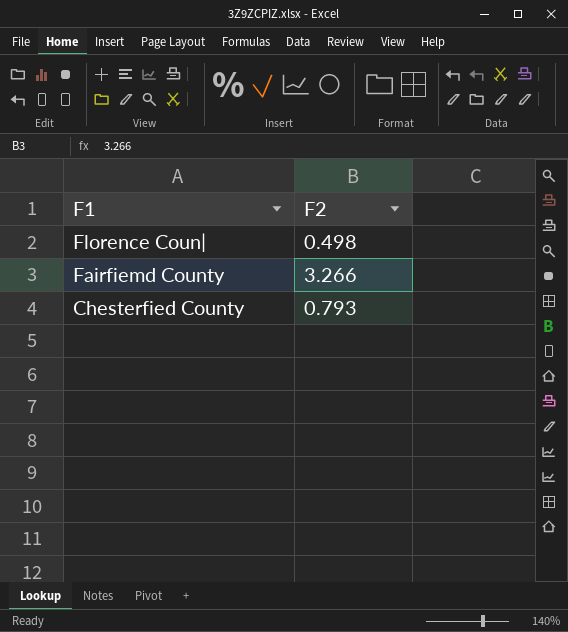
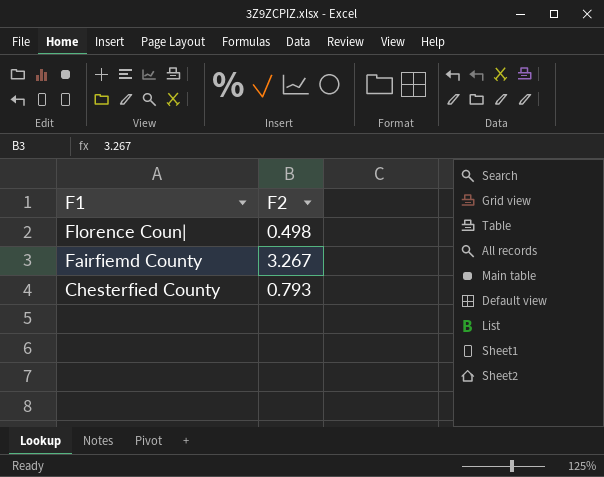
Fairfiemd County | F2: 3.266 -> 3.267

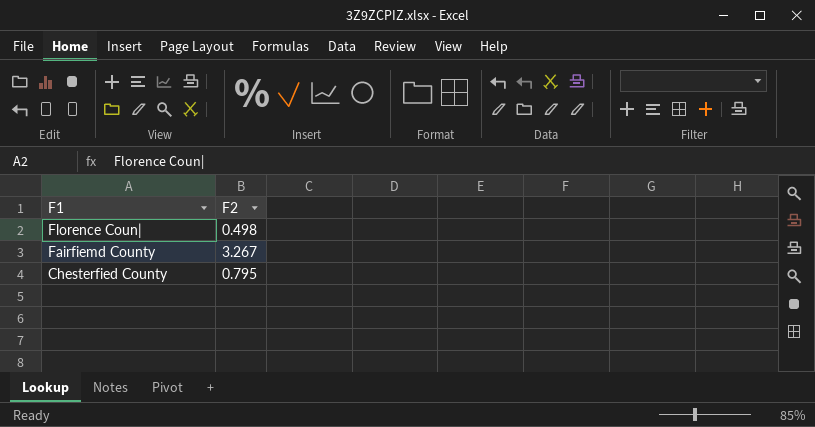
Chesterfied County | F2: 0.793 -> 0.795

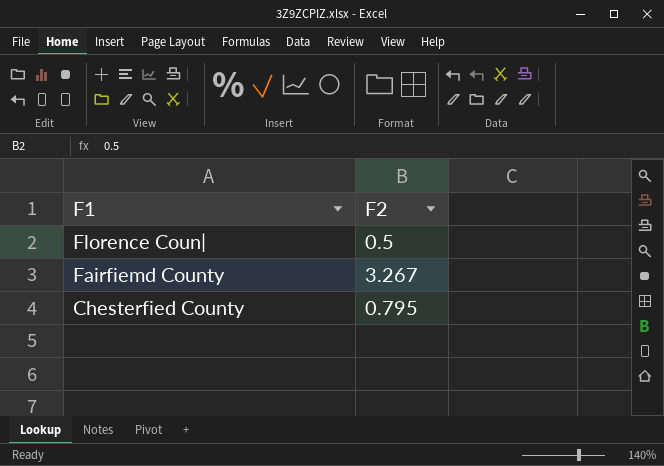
Florence Coun| | F2: 0.498 -> 0.5

